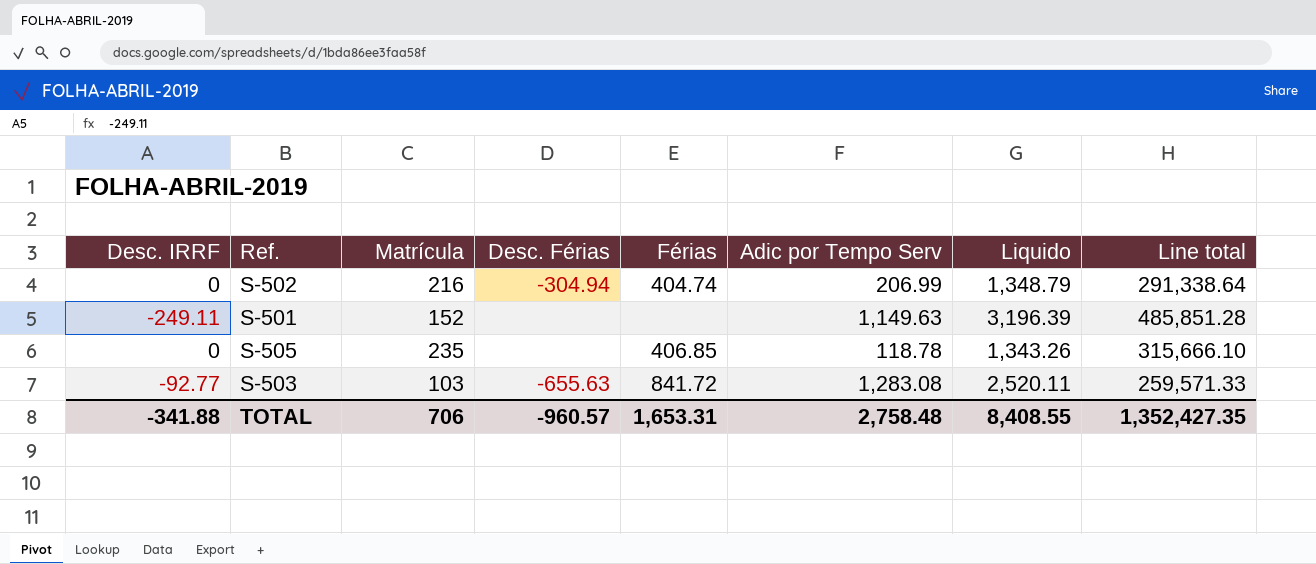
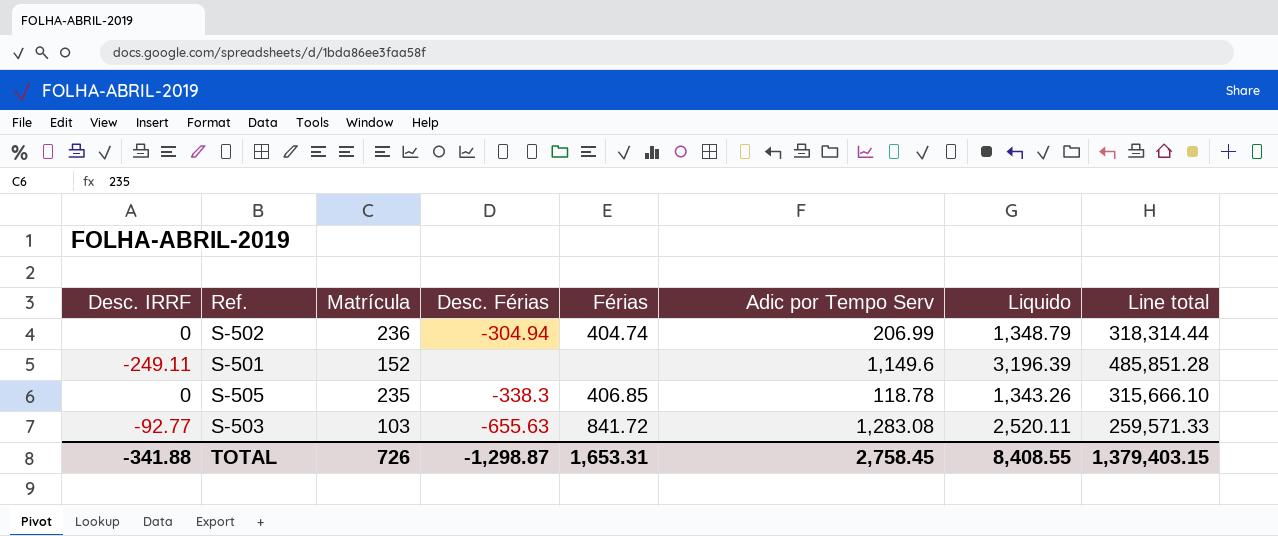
S-502 | Matrícula: 216 -> 236
S-502 | Line total: 291,338.64 -> 318,314.44
S-501 | Adic por Tempo Serv: 1,149.63 -> 1,149.6
S-505 | Desc. Férias: none -> -338.3
TOTAL | Matrícula: 706 -> 726
TOTAL | Desc. Férias: -960.57 -> -1,298.87
TOTAL | Adic por Tempo Serv: 2,758.48 -> 2,758.45
TOTAL | Line total: 1,352,427.35 -> 1,379,403.15

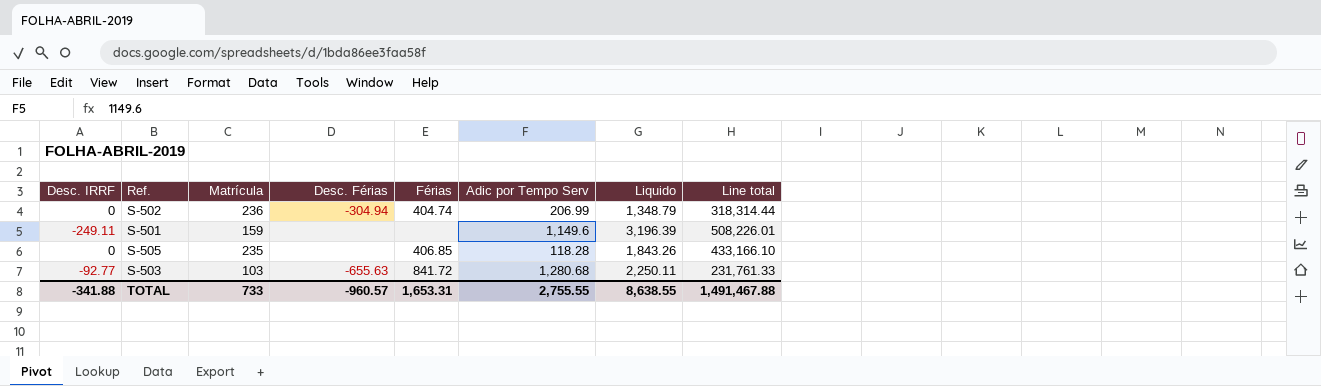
S-501 | Matrícula: 152 -> 159
S-501 | Line total: 485,851.28 -> 508,226.01
S-505 | Desc. Férias: -338.3 -> none
S-505 | Adic por Tempo Serv: 118.78 -> 118.28
S-505 | Liquido: 1,343.26 -> 1,843.26
S-505 | Line total: 315,666.10 -> 433,166.10
S-503 | Adic por Tempo Serv: 1,283.08 -> 1,280.68
S-503 | Liquido: 2,520.11 -> 2,250.11
S-503 | Line total: 259,571.33 -> 231,761.33
TOTAL | Matrícula: 726 -> 733
TOTAL | Desc. Férias: -1,298.87 -> -960.57
TOTAL | Adic por Tempo Serv: 2,758.45 -> 2,755.55
TOTAL | Liquido: 8,408.55 -> 8,638.55
TOTAL | Line total: 1,379,403.15 -> 1,491,467.88

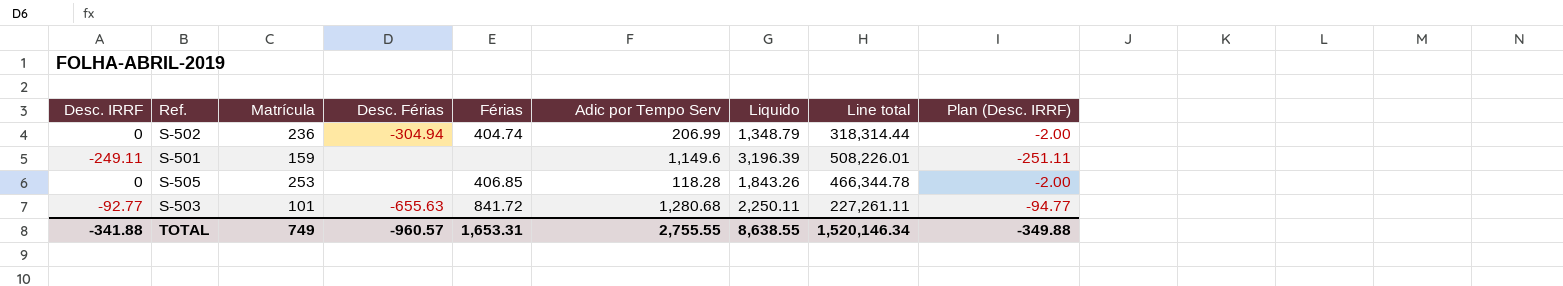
column Plan (Desc. IRRF) | formula: none -> [Desc. IRRF] - 2
S-505 | Matrícula: 235 -> 253
S-505 | Line total: 433,166.10 -> 466,344.78
S-503 | Matrícula: 103 -> 101
S-503 | Line total: 231,761.33 -> 227,261.11
TOTAL | Matrícula: 733 -> 749
TOTAL | Line total: 1,491,467.88 -> 1,520,146.34

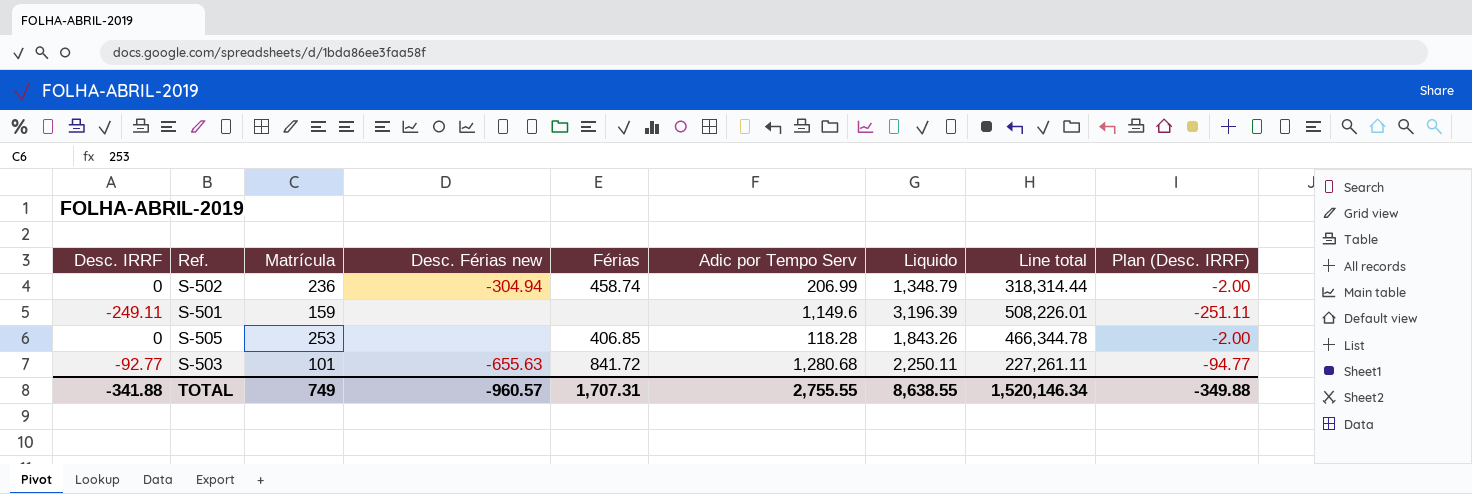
column name: Desc. Férias -> Desc. Férias new
S-502 | Férias: 404.74 -> 458.74
TOTAL | Férias: 1,653.31 -> 1,707.31

